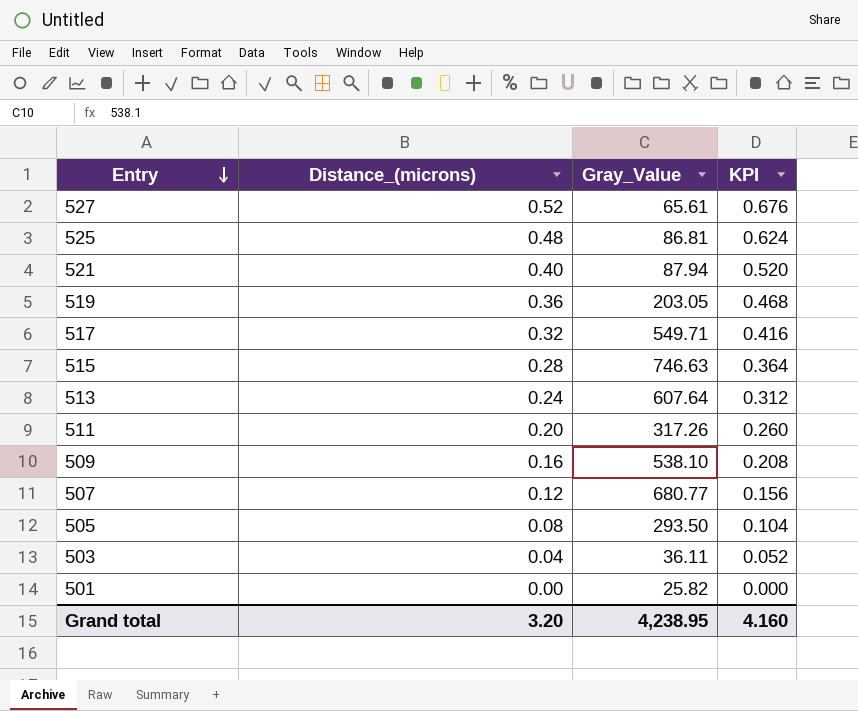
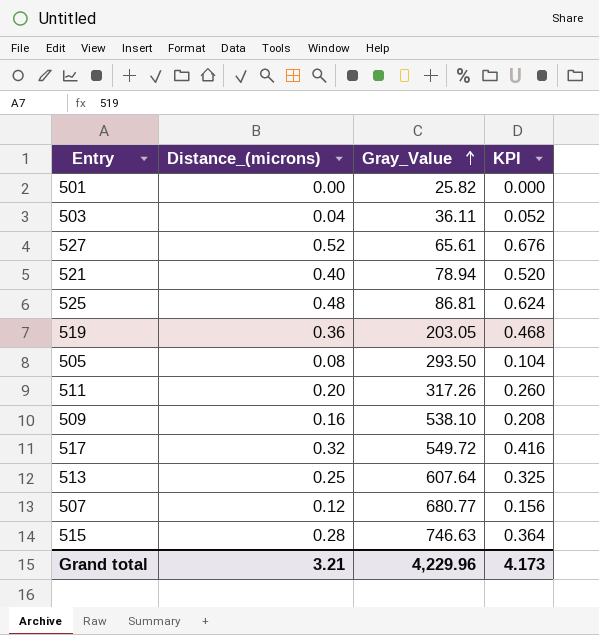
row order: Entry descending -> Gray_Value ascending
521 | Gray_Value: 87.94 -> 78.94
517 | Gray_Value: 549.71 -> 549.72
513 | Distance_(microns): 0.24 -> 0.25
513 | KPI: 0.312 -> 0.325
Grand total | Distance_(microns): 3.20 -> 3.21
Grand total | Gray_Value: 4,238.95 -> 4,229.96
Grand total | KPI: 4.160 -> 4.173

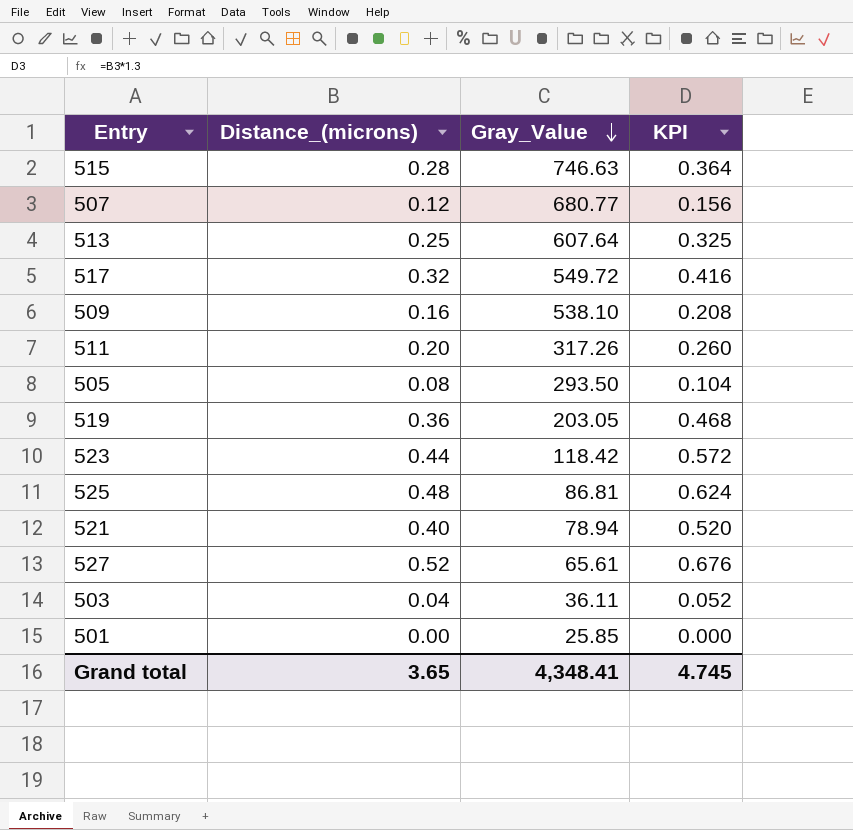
row order: Gray_Value ascending -> Gray_Value descending
row 523: none -> 0.44 | 118.42 | 0.572
501 | Gray_Value: 25.82 -> 25.85
Grand total | Distance_(microns): 3.21 -> 3.65
Grand total | Gray_Value: 4,229.96 -> 4,348.41
Grand total | KPI: 4.173 -> 4.745

